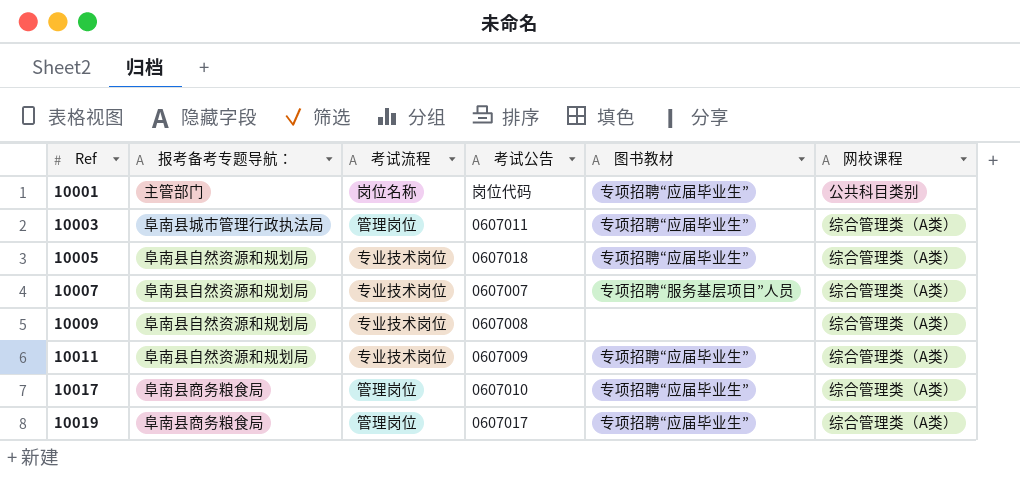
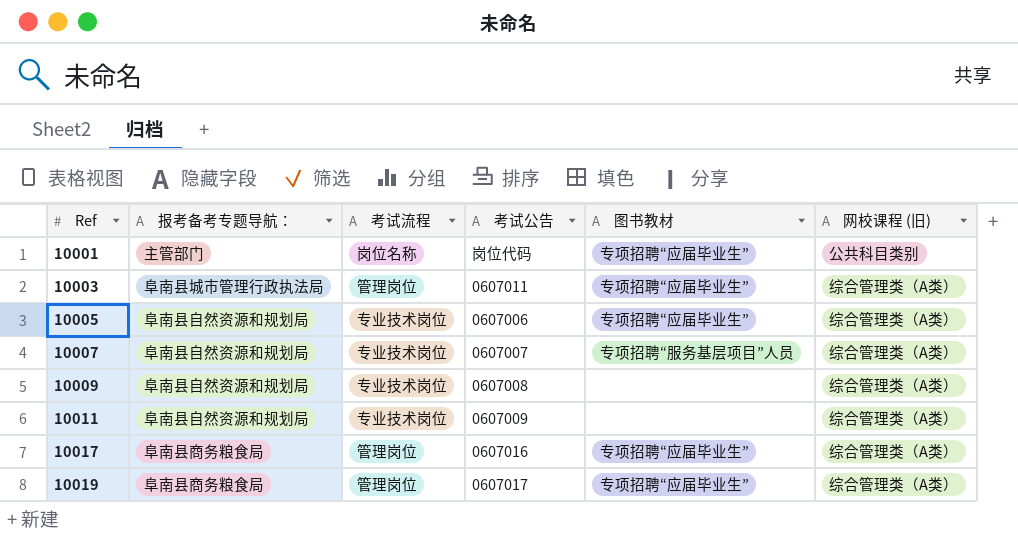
column name: 网校课程 -> 网校课程 (旧)
10005 | 考试公告: 0607018 -> 0607006
10011 | 图书教材: 专项招聘“应届毕业生” -> none
10017 | 考试公告: 0607010 -> 0607016

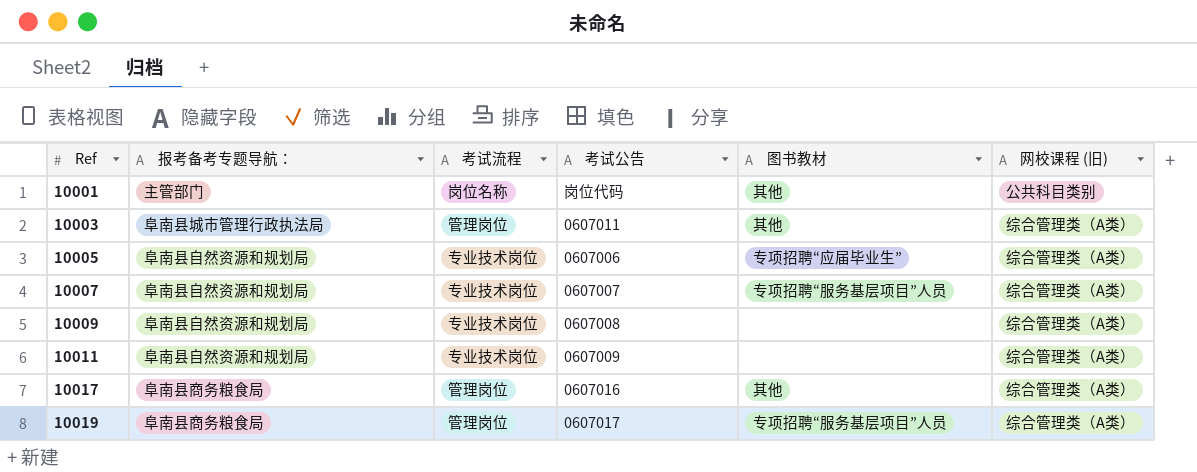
10001 | 图书教材: 专项招聘“应届毕业生” -> 其他
10003 | 图书教材: 专项招聘“应届毕业生” -> 其他
10017 | 图书教材: 专项招聘“应届毕业生” -> 其他
10019 | 图书教材: 专项招聘“应届毕业生” -> 专项招聘“服务基层项目”人员

